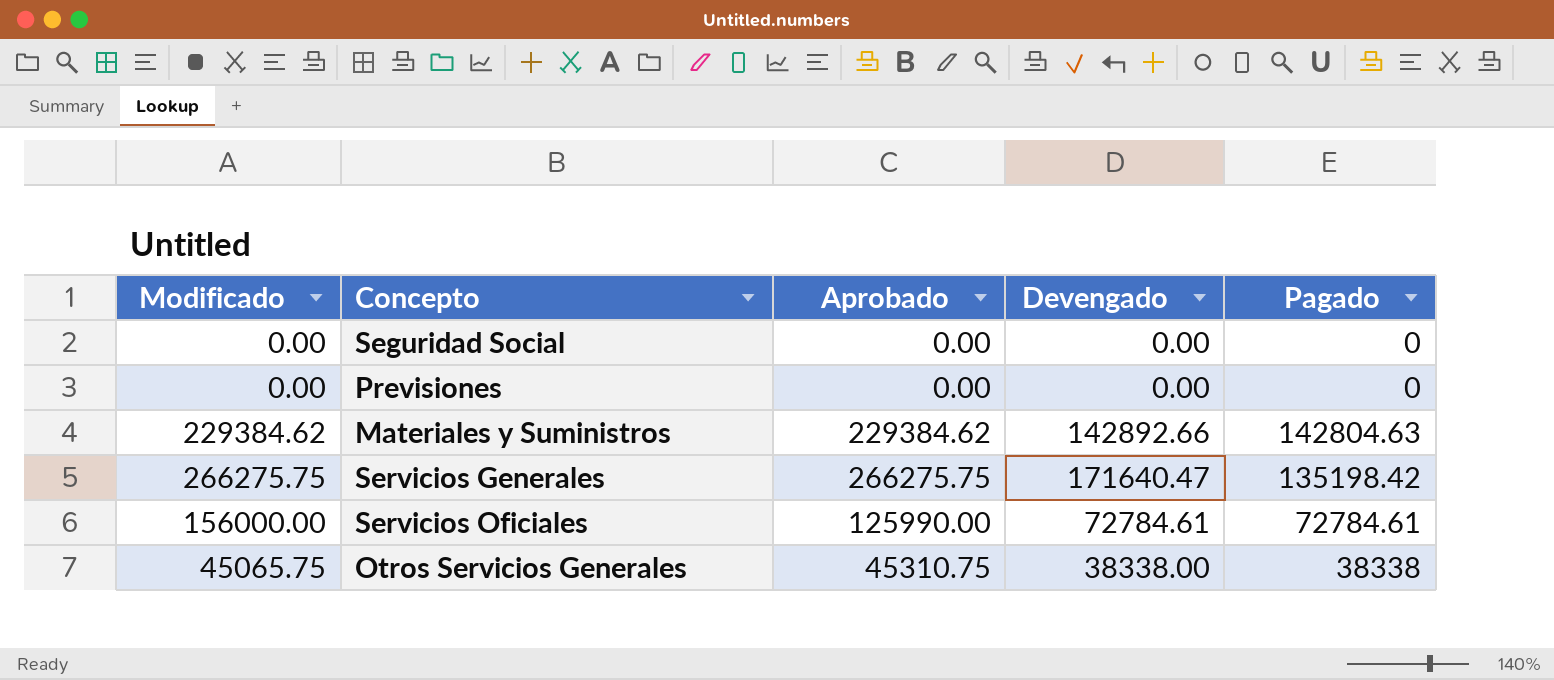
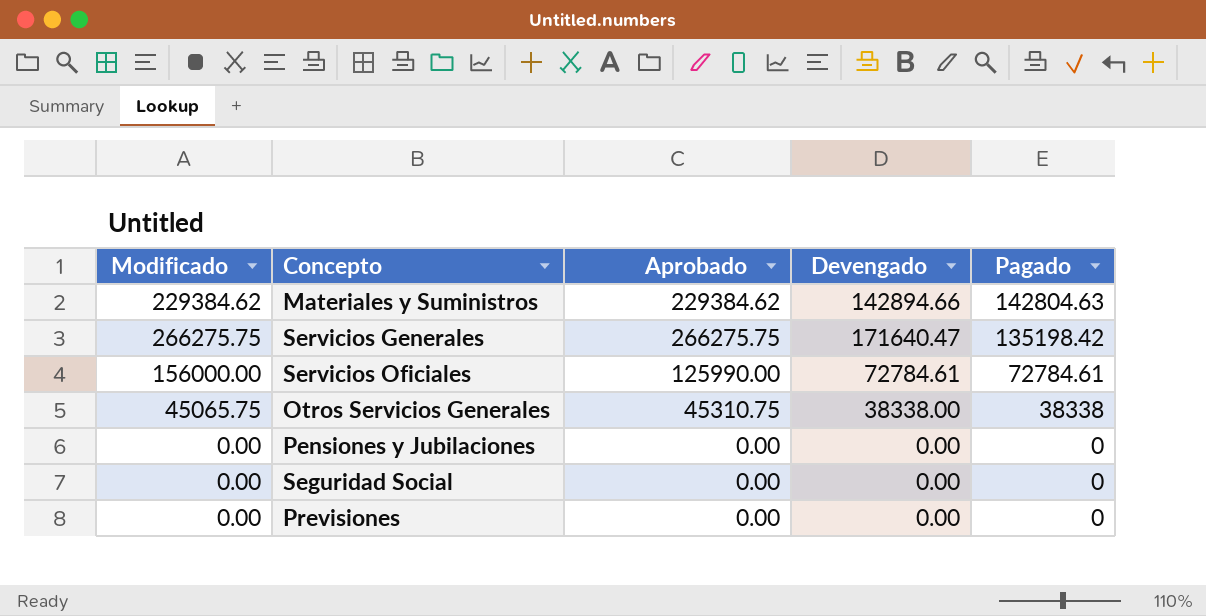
row order: none -> Pagado descending
Materiales y Suministros | Devengado: 142892.66 -> 142894.66
row Pensiones y Jubilaciones: none -> 0.00 | 0.00 | 0.00 | 0

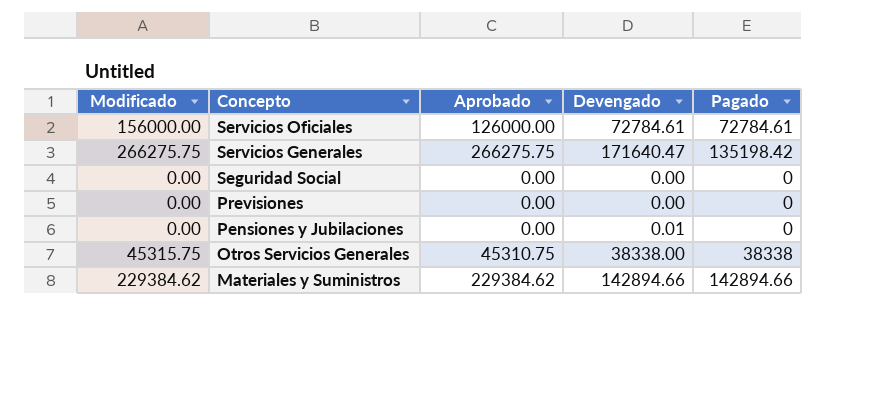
row order: Pagado descending -> Concepto descending
Servicios Oficiales | Aprobado: 125990.00 -> 126000.00
Pensiones y Jubilaciones | Devengado: 0.00 -> 0.01
Otros Servicios Generales | Modificado: 45065.75 -> 45315.75
Materiales y Suministros | Pagado: 142804.63 -> 142894.66

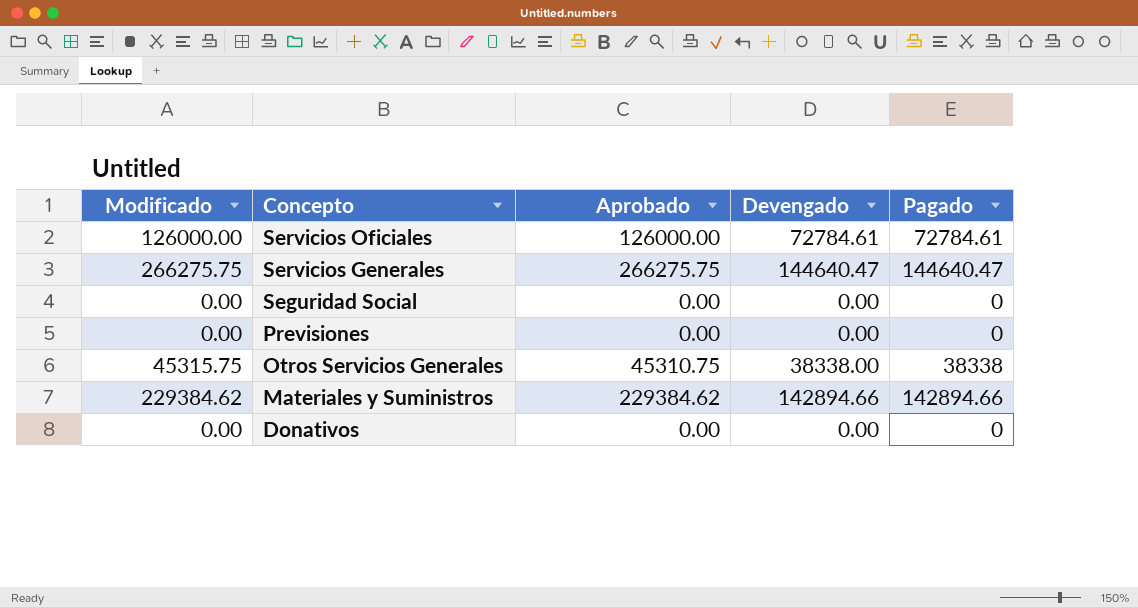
row Pensiones y Jubilaciones: 0.00 | 0.00 | 0.01 | 0 -> none
Servicios Oficiales | Modificado: 156000.00 -> 126000.00
Servicios Generales | Devengado: 171640.47 -> 144640.47
Servicios Generales | Pagado: 135198.42 -> 144640.47
row Donativos: none -> 0.00 | 0.00 | 0.00 | 0

